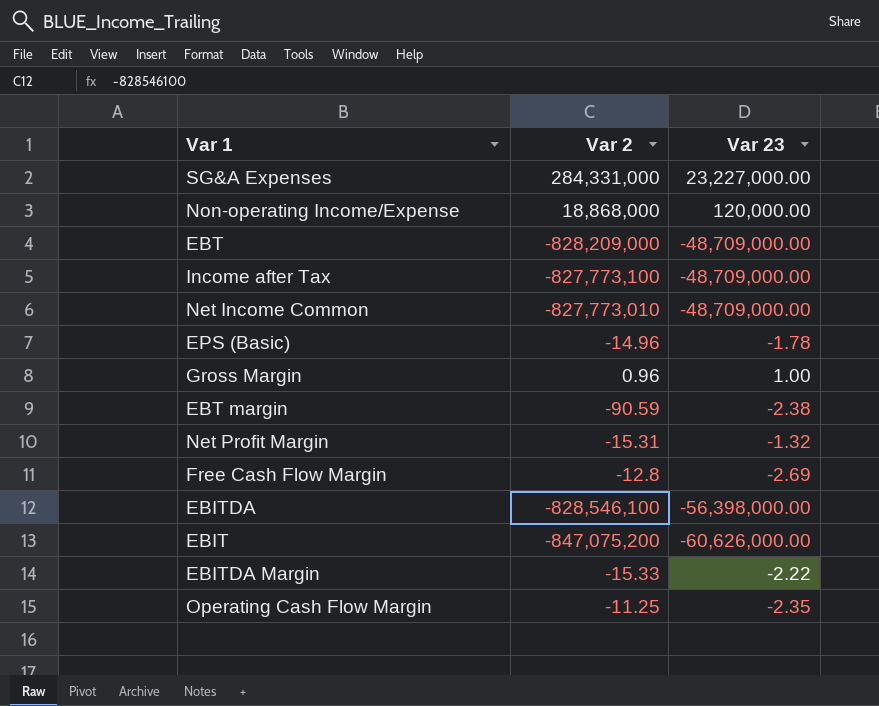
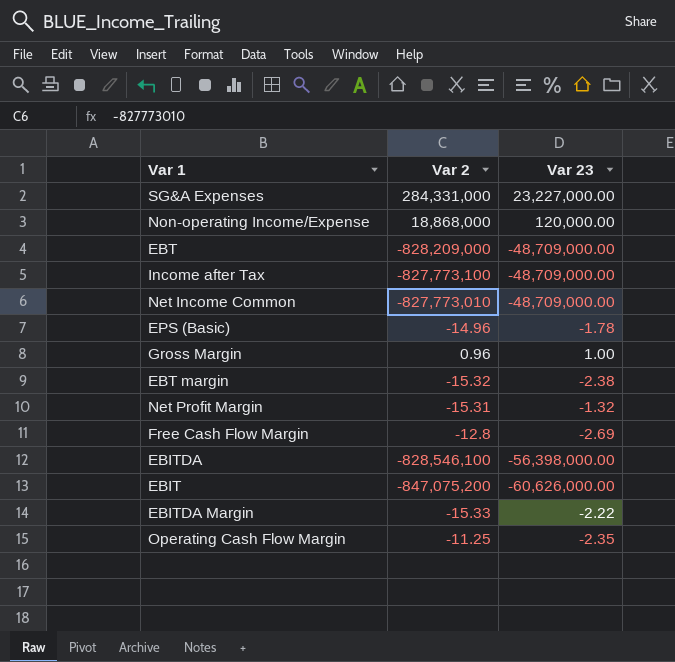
EBT margin | Var 2: -90.59 -> -15.32

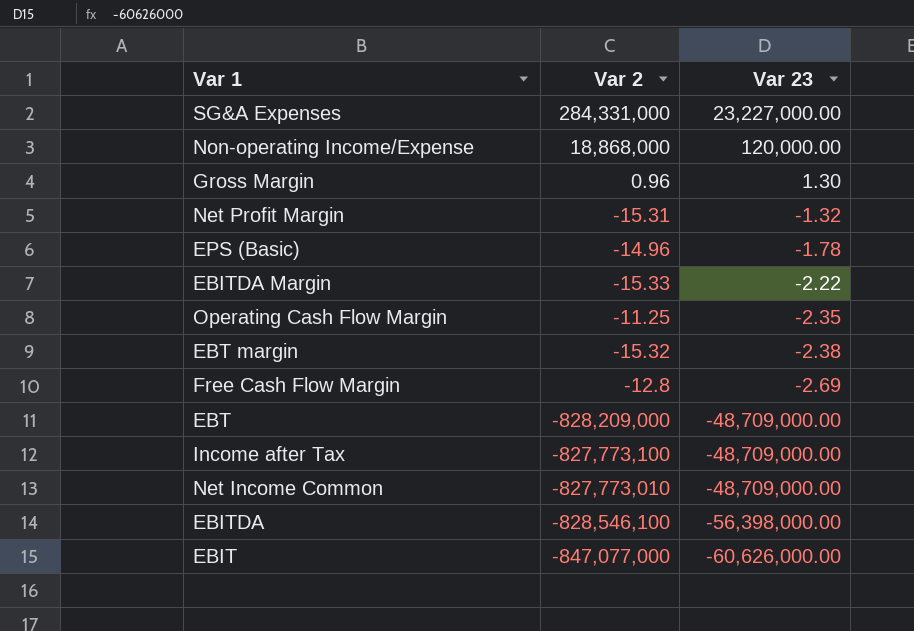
row order: none -> Var 23 descending
Gross Margin | Var 23: 1.00 -> 1.30
EBIT | Var 2: -847,075,200 -> -847,077,000

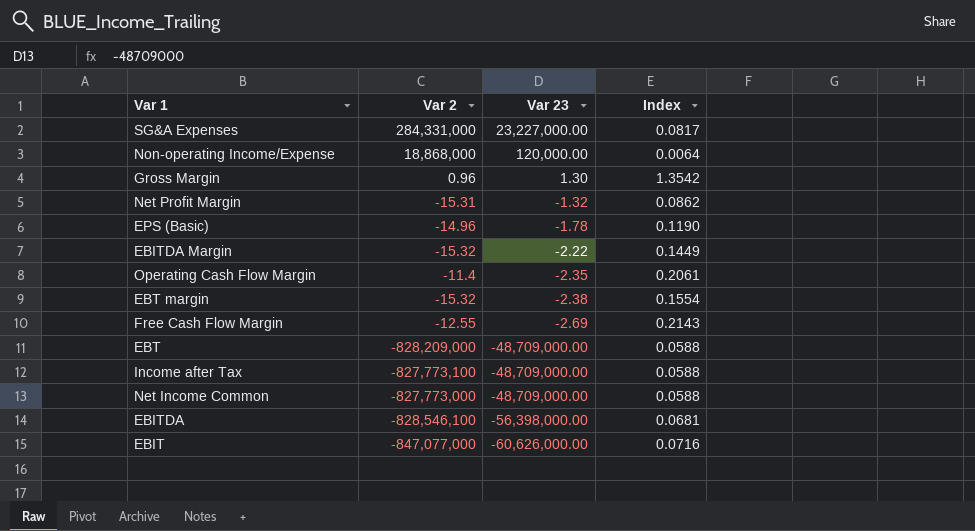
column Index | formula: none -> [Var 23] / [Var 2]
EBITDA Margin | Var 2: -15.33 -> -15.32
Operating Cash Flow Margin | Var 2: -11.25 -> -11.4
Free Cash Flow Margin | Var 2: -12.8 -> -12.55
Net Income Common | Var 2: -827,773,010 -> -827,773,000

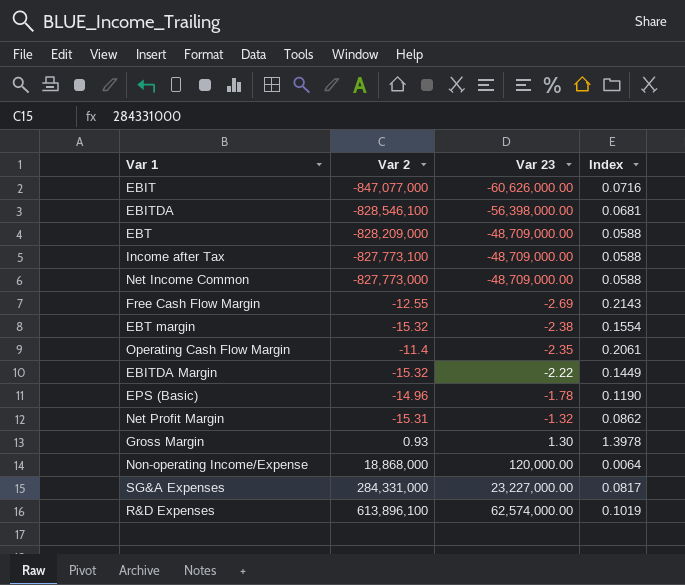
row order: Var 23 descending -> Var 23 ascending
Gross Margin | Var 2: 0.96 -> 0.93
Gross Margin | Index: 1.3542 -> 1.3978
row R&D Expenses: none -> 613,896,100 | 62,574,000.00 | 0.1019

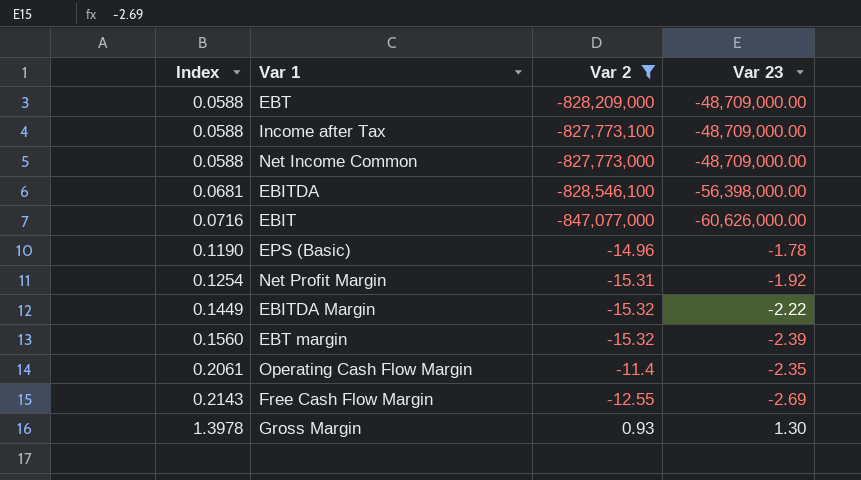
filter: none -> Var 2 <= 0.93
row order: Var 23 ascending -> Index ascending
column Index | position: 4 -> 1
Net Profit Margin | Index: 0.0862 -> 0.1254
Net Profit Margin | Var 23: -1.32 -> -1.92
EBT margin | Index: 0.1554 -> 0.1560
EBT margin | Var 23: -2.38 -> -2.39

